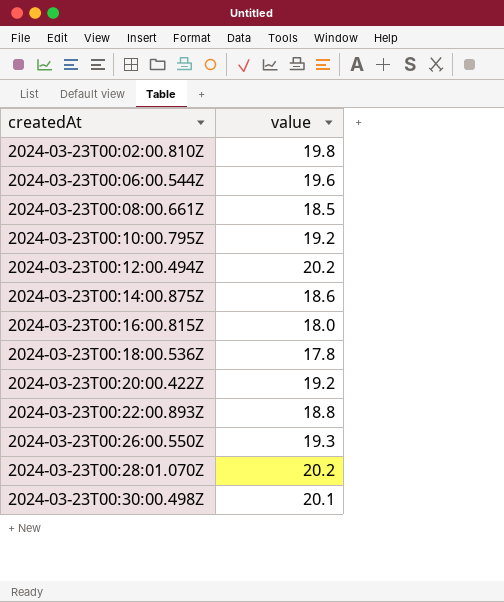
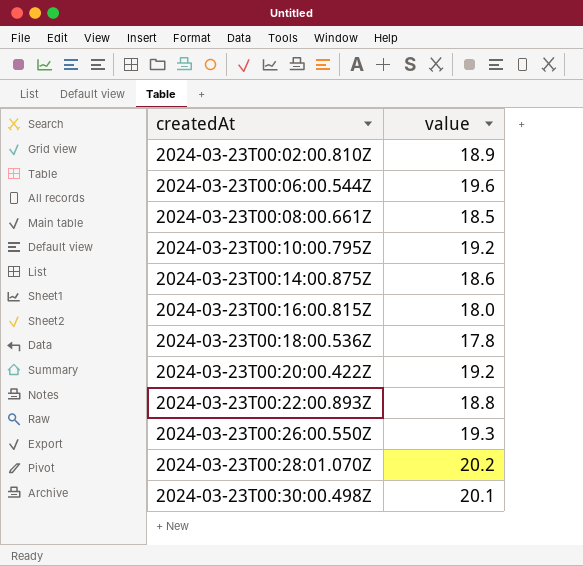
row 2024-03-23T00:12:00.494Z: 20.2 -> none
2024-03-23T00:02:00.810Z | value: 19.8 -> 18.9

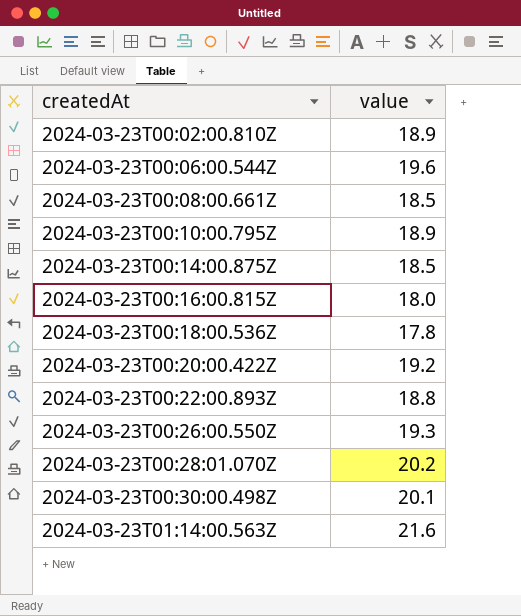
2024-03-23T00:10:00.795Z | value: 19.2 -> 18.9
2024-03-23T00:14:00.875Z | value: 18.6 -> 18.5
row 2024-03-23T01:14:00.563Z: none -> 21.6

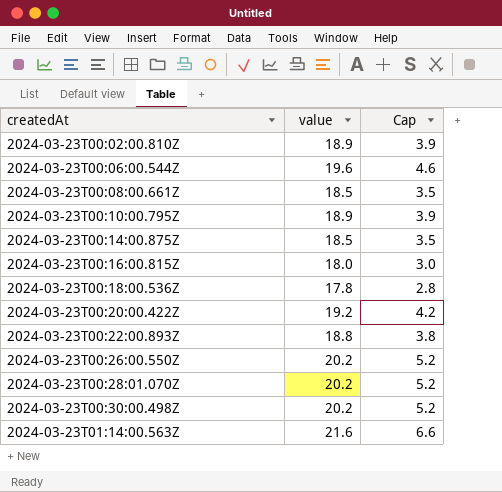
column Cap | formula: none -> [value] - 15
2024-03-23T00:26:00.550Z | value: 19.3 -> 20.2
2024-03-23T00:30:00.498Z | value: 20.1 -> 20.2

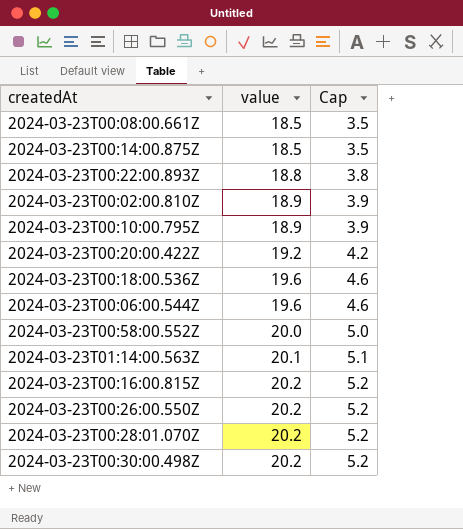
row order: createdAt ascending -> value ascending
2024-03-23T00:18:00.536Z | value: 17.8 -> 19.6
2024-03-23T00:18:00.536Z | Cap: 2.8 -> 4.6
row 2024-03-23T00:58:00.552Z: none -> 20.0 | 5.0
2024-03-23T01:14:00.563Z | value: 21.6 -> 20.1
2024-03-23T01:14:00.563Z | Cap: 6.6 -> 5.1
2024-03-23T00:16:00.815Z | value: 18.0 -> 20.2
2024-03-23T00:16:00.815Z | Cap: 3.0 -> 5.2

